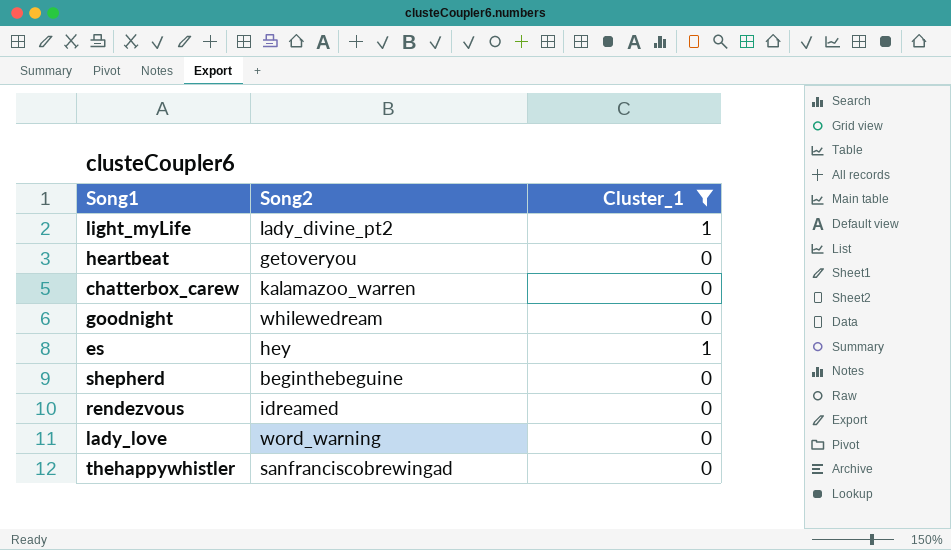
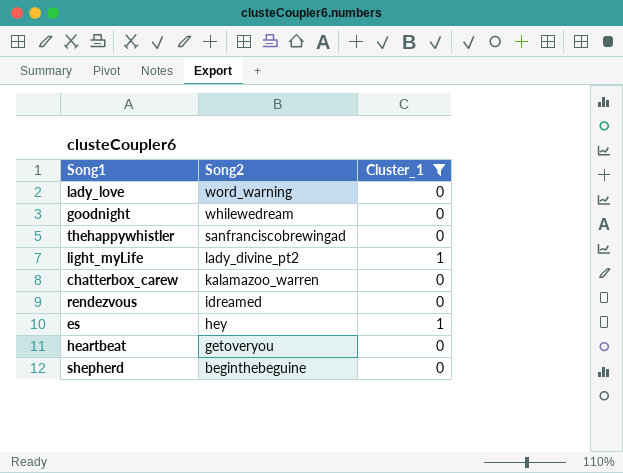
row order: none -> Song2 descending

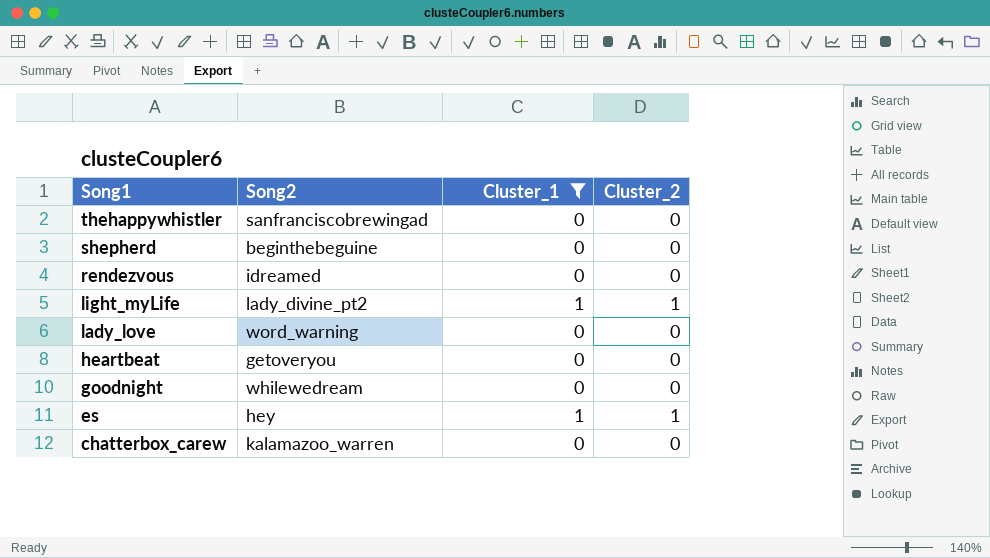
row order: Song2 descending -> Song1 descending
column Cluster_2 | position: none -> 4

